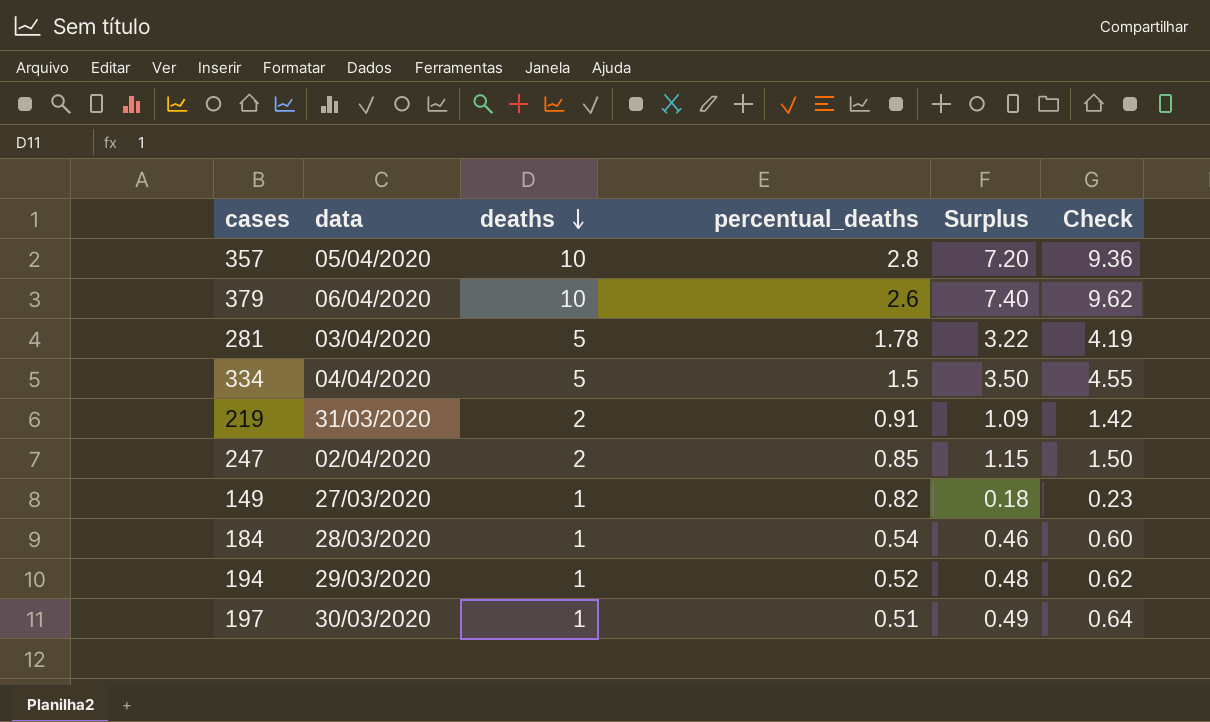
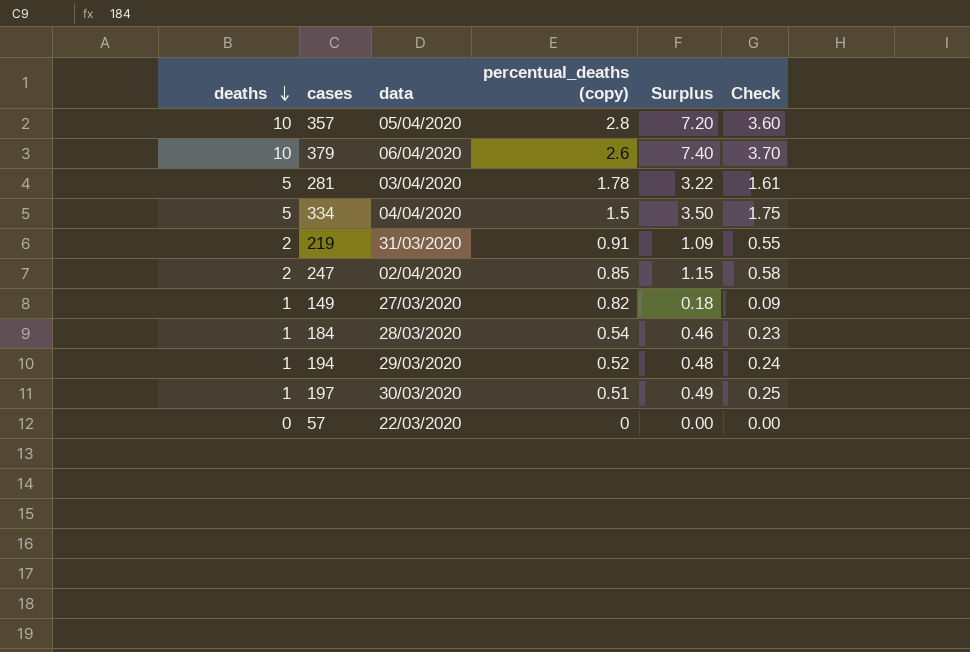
column deaths | position: 3 -> 1
column name: percentual_deaths -> percentual_deaths (copy)
column Check | formula: [Surplus] * 1.3 -> [Surplus] * 0.5
row 57: none -> 0 | 22/03/2020 | 0 | 0.00 | 0.00

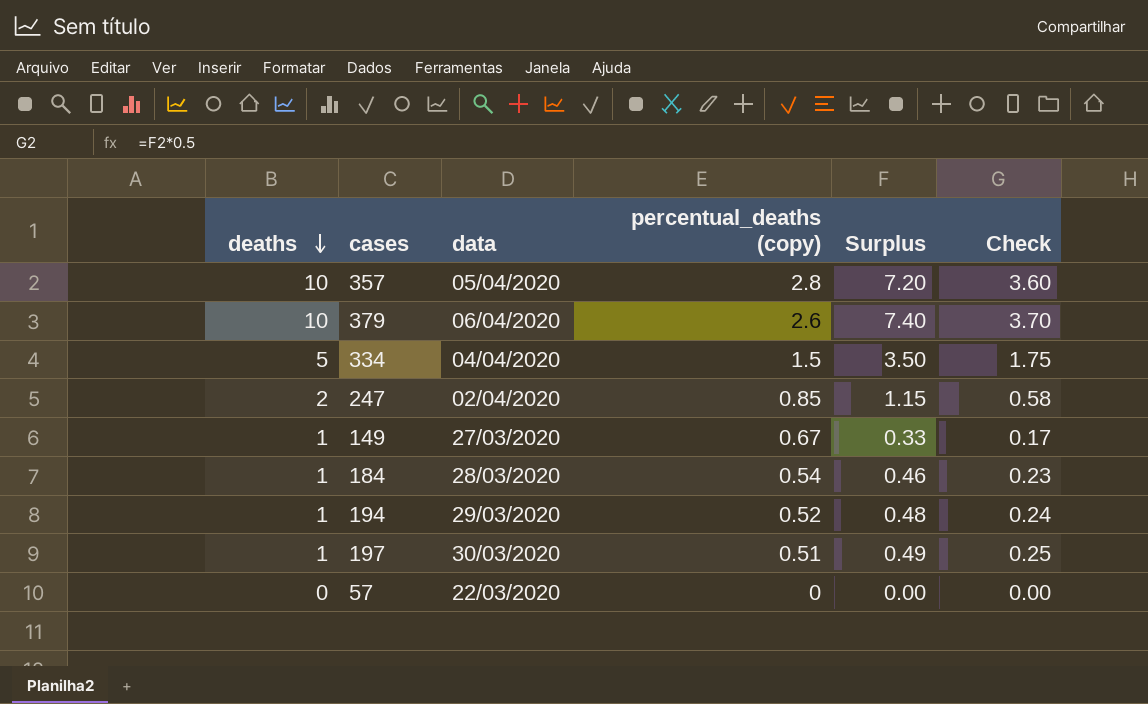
row 281: 5 | 03/04/2020 | 1.78 | 3.22 | 1.61 -> none
row 219: 2 | 31/03/2020 | 0.91 | 1.09 | 0.55 -> none
149 | percentual_deaths (copy): 0.82 -> 0.67
149 | Surplus: 0.18 -> 0.33
149 | Check: 0.09 -> 0.17

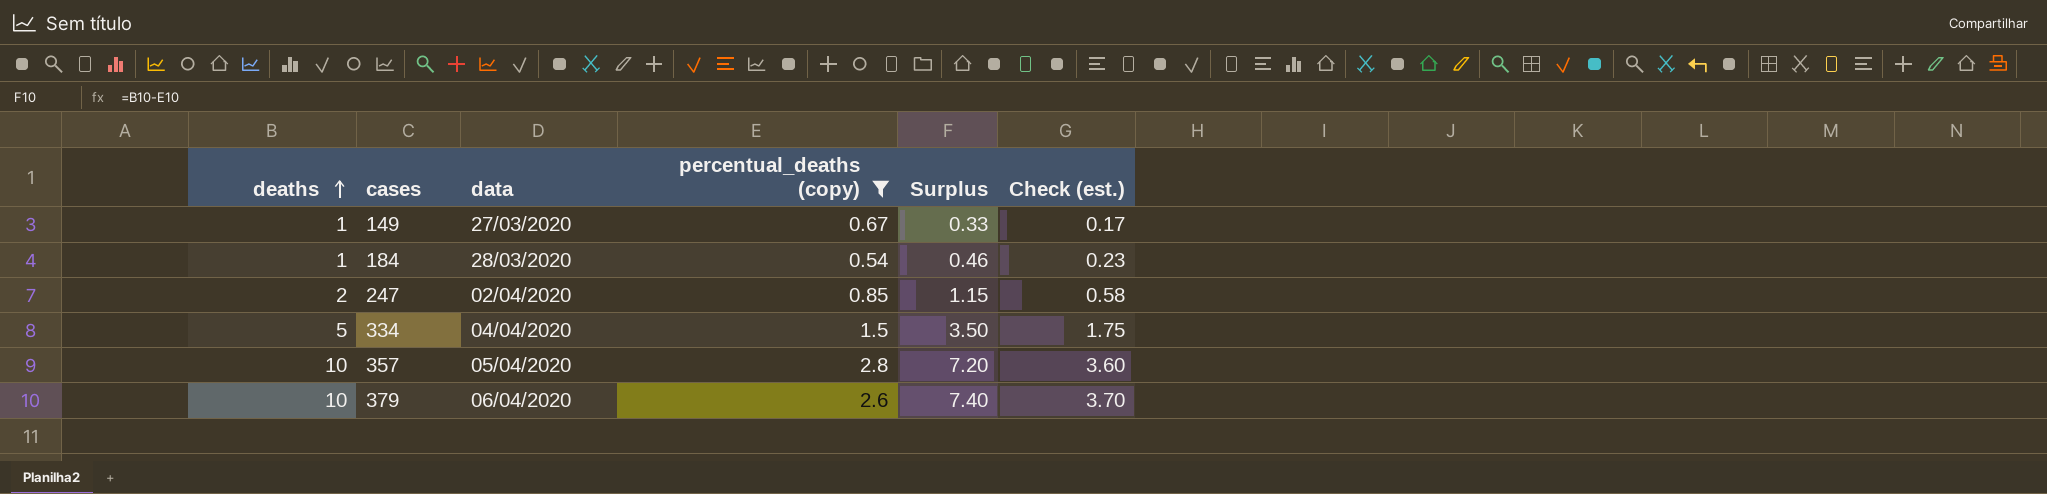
filter: none -> percentual_deaths (copy) >= 0.54
row order: deaths descending -> deaths ascending
column name: Check -> Check (est.)

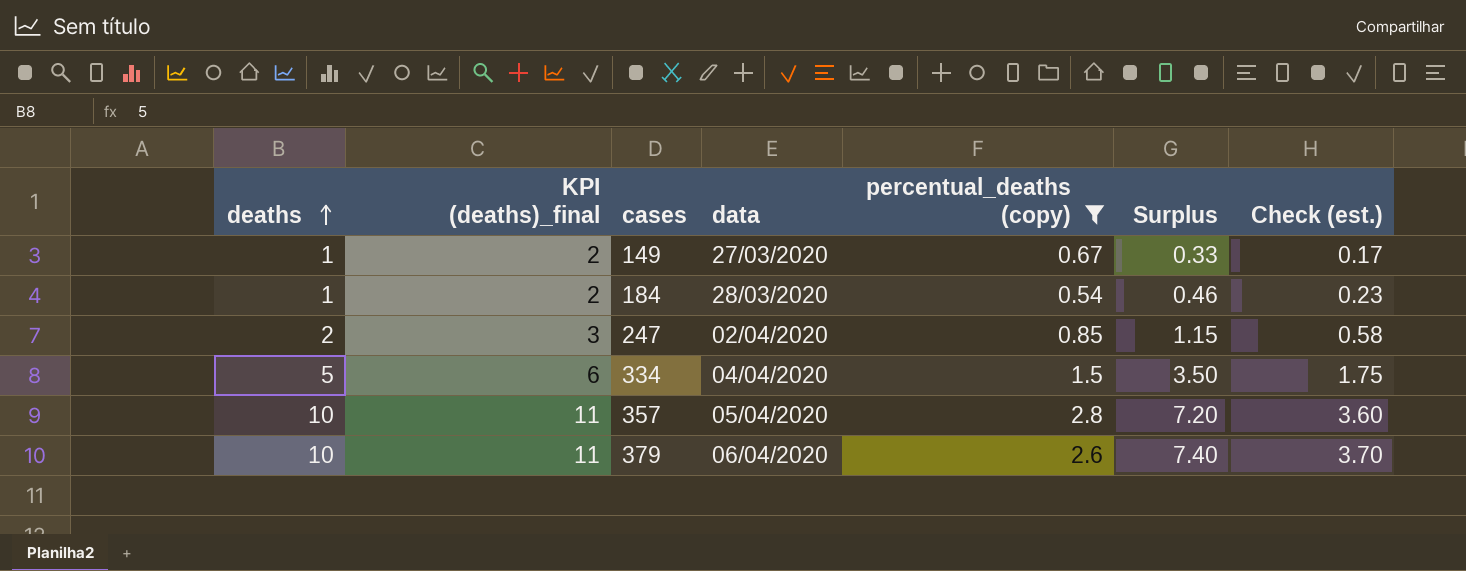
column KPI (deaths)_final | formula: none -> [deaths] + 1

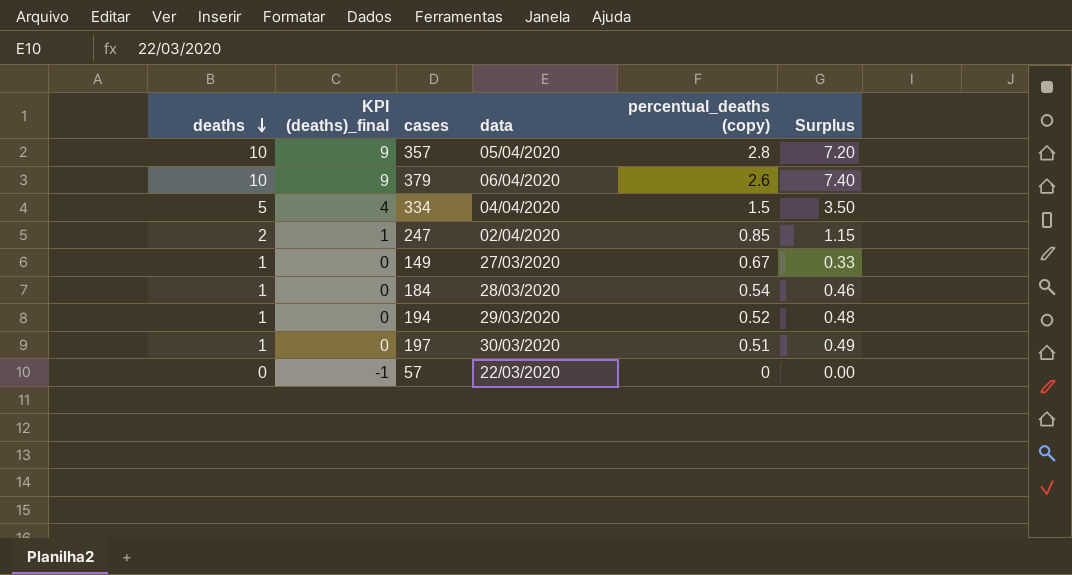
filter: percentual_deaths (copy) >= 0.54 -> none
row order: deaths ascending -> deaths descending
column Check (est.) | formula: [Surplus] * 0.5 -> none
column KPI (deaths)_final | formula: [deaths] + 1 -> [deaths] - 1

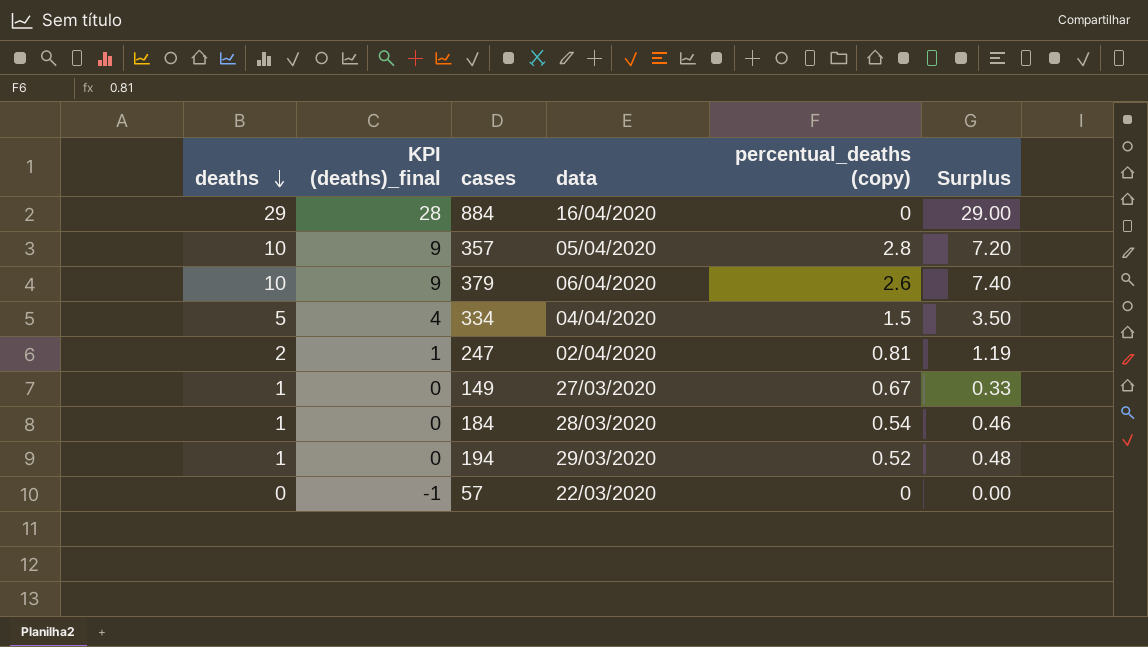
row 197: 1 | 0 | 30/03/2020 | 0.51 | 0.49 -> none
row 884: none -> 29 | 28 | 16/04/2020 | 0 | 29.00
247 | percentual_deaths (copy): 0.85 -> 0.81
247 | Surplus: 1.15 -> 1.19

